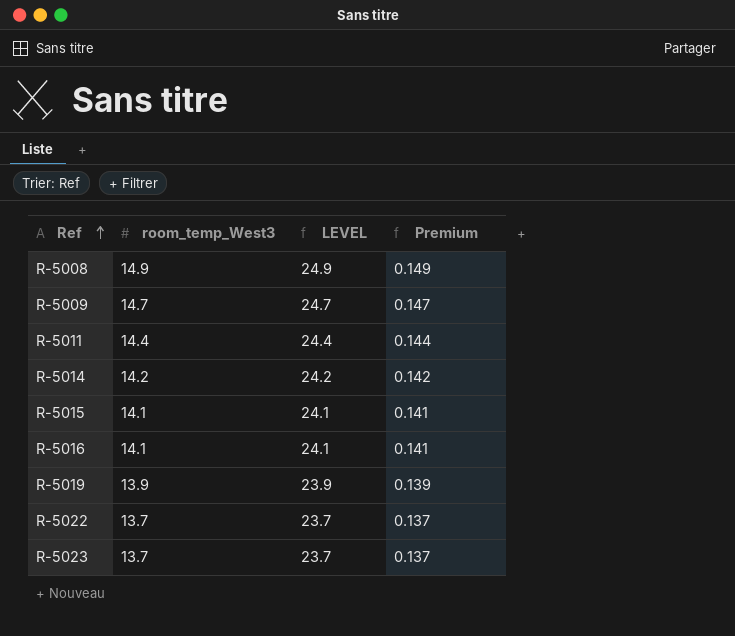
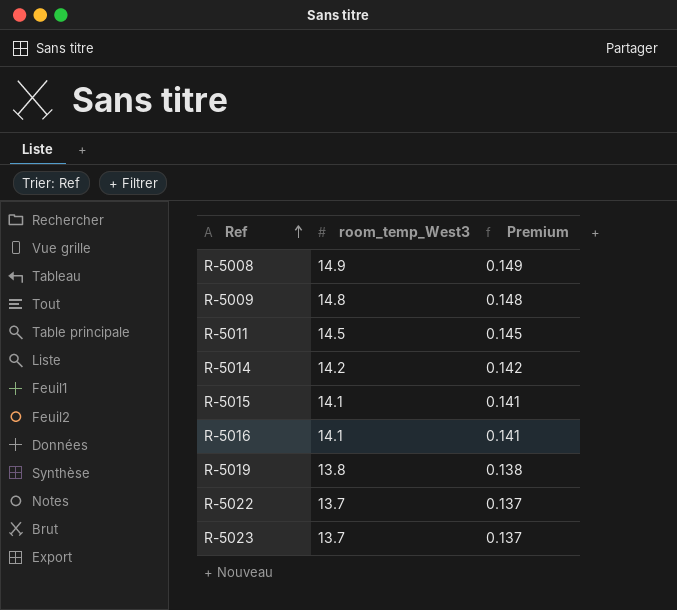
column LEVEL | formula: [room_temp_West3] + 10 -> none
R-5009 | room_temp_West3: 14.7 -> 14.8
R-5009 | Premium: 0.147 -> 0.148
R-5011 | room_temp_West3: 14.4 -> 14.5
R-5011 | Premium: 0.144 -> 0.145
R-5019 | room_temp_West3: 13.9 -> 13.8
R-5019 | Premium: 0.139 -> 0.138

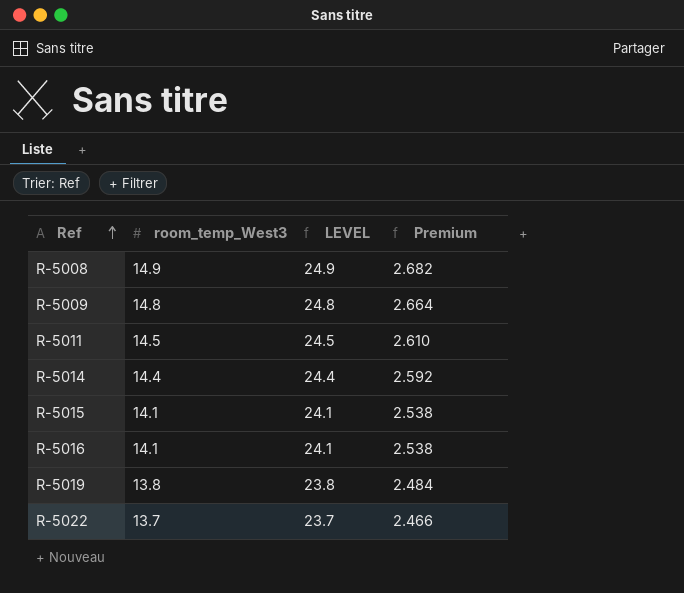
column LEVEL | formula: none -> [room_temp_West3] + 10
column Premium | formula: [room_temp_West3] * 0.01 -> [room_temp_West3] * 0.18
row R-5023: 13.7 | 0.137 -> none
R-5014 | room_temp_West3: 14.2 -> 14.4

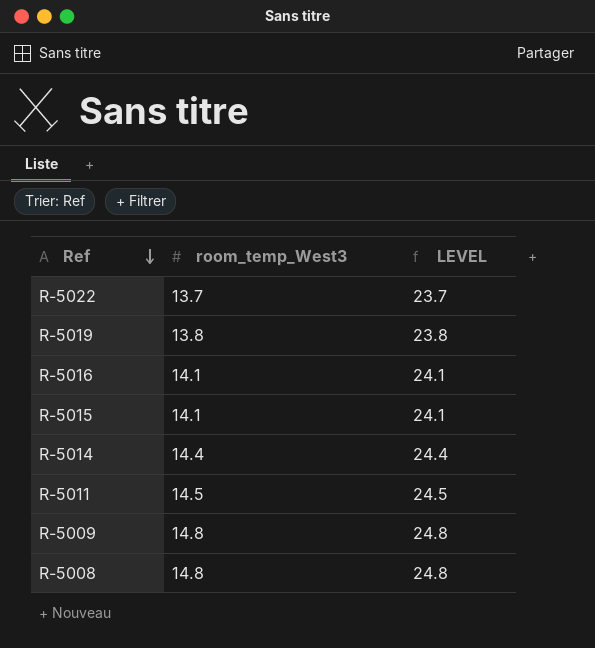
row order: Ref ascending -> Ref descending
column Premium | formula: [room_temp_West3] * 0.18 -> none
R-5008 | room_temp_West3: 14.9 -> 14.8
R-5008 | LEVEL: 24.9 -> 24.8

